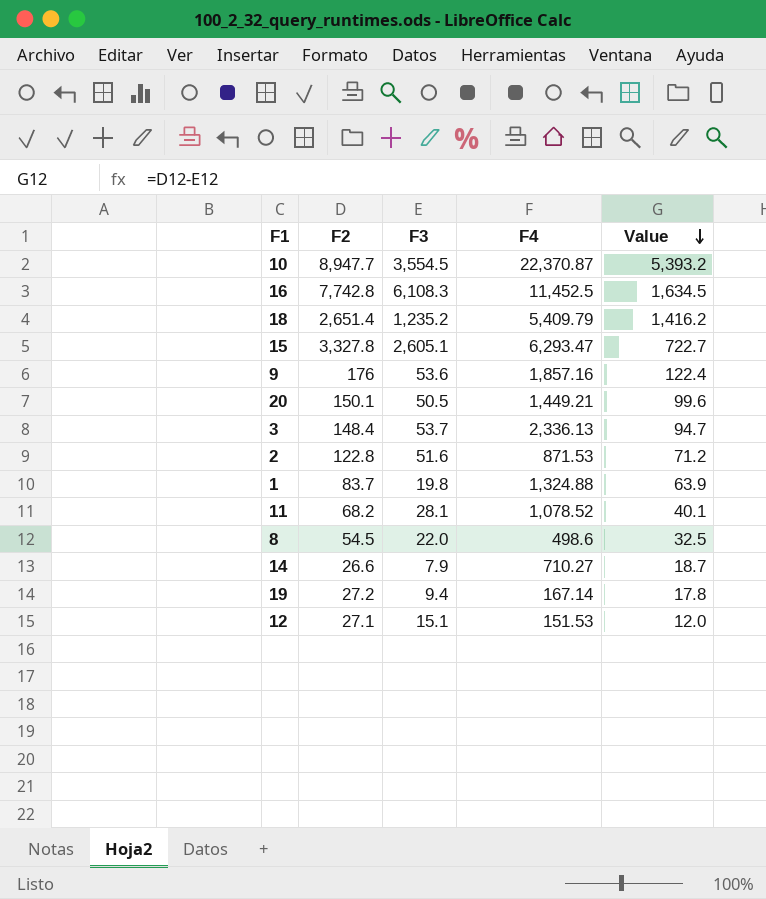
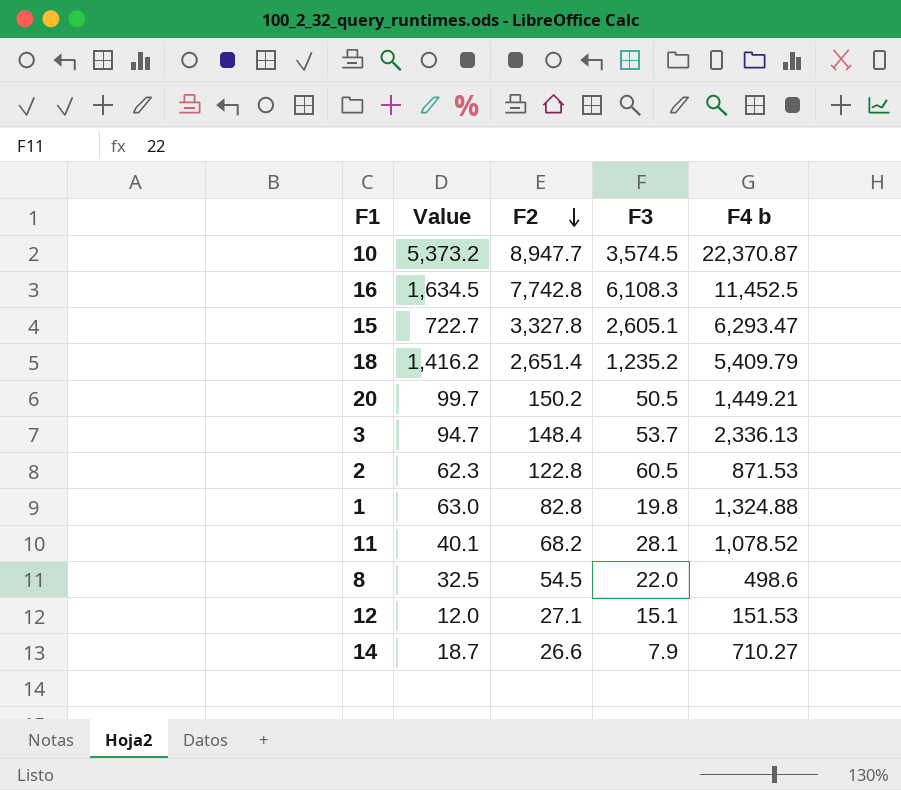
row order: Value descending -> F2 descending
column Value | position: 5 -> 2
column name: F4 -> F4 b
row 9: 176 | 53.6 | 1,857.16 | 122.4 -> none
row 19: 27.2 | 9.4 | 167.14 | 17.8 -> none
10 | Value: 5,393.2 -> 5,373.2
10 | F3: 3,554.5 -> 3,574.5
20 | Value: 99.6 -> 99.7
20 | F2: 150.1 -> 150.2
2 | Value: 71.2 -> 62.3
2 | F3: 51.6 -> 60.5
1 | Value: 63.9 -> 63.0
1 | F2: 83.7 -> 82.8

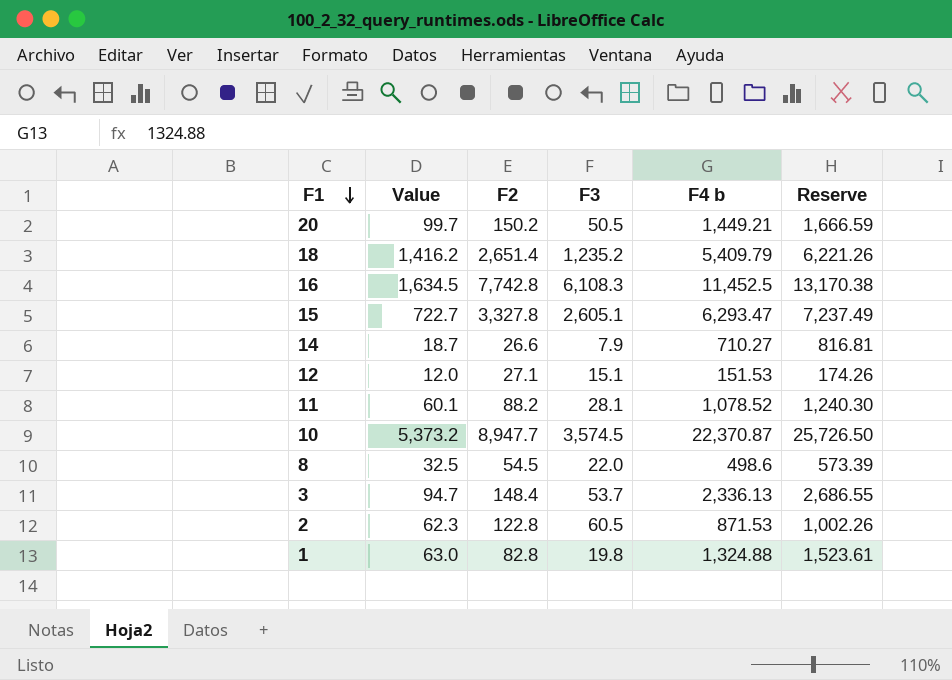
row order: F2 descending -> F1 descending
column Reserve | formula: none -> [F4 b] * 1.15
11 | Value: 40.1 -> 60.1
11 | F2: 68.2 -> 88.2

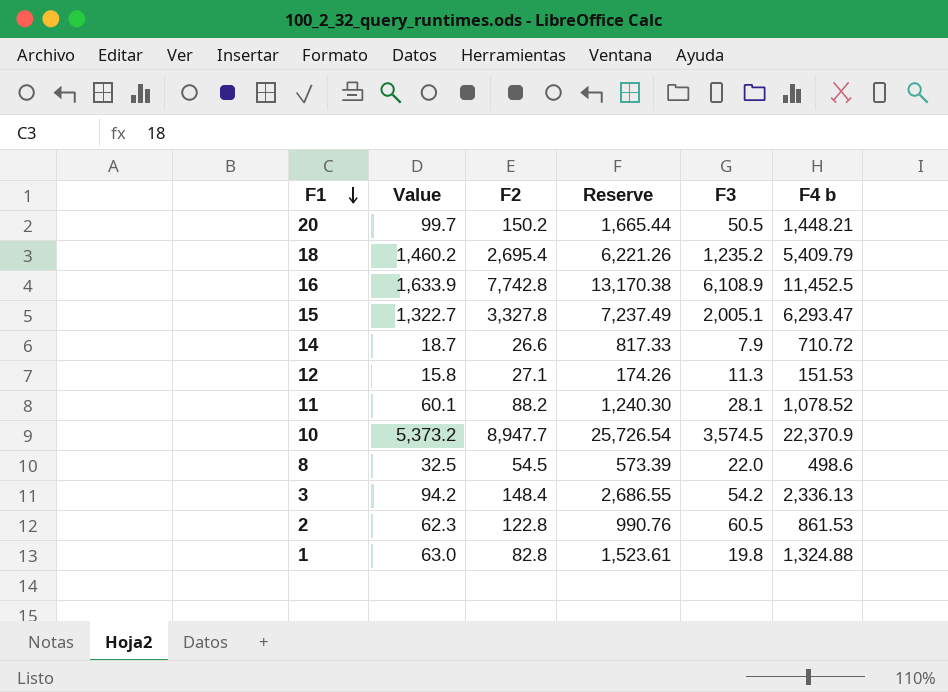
column Reserve | position: 6 -> 4
20 | Reserve: 1,666.59 -> 1,665.44
20 | F4 b: 1,449.21 -> 1,448.21
18 | Value: 1,416.2 -> 1,460.2
18 | F2: 2,651.4 -> 2,695.4
16 | Value: 1,634.5 -> 1,633.9
16 | F3: 6,108.3 -> 6,108.9
15 | Value: 722.7 -> 1,322.7
15 | F3: 2,605.1 -> 2,005.1
14 | Reserve: 816.81 -> 817.33
14 | F4 b: 710.27 -> 710.72
12 | Value: 12.0 -> 15.8
12 | F3: 15.1 -> 11.3
10 | Reserve: 25,726.50 -> 25,726.54
10 | F4 b: 22,370.87 -> 22,370.9
3 | Value: 94.7 -> 94.2
3 | F3: 53.7 -> 54.2
2 | Reserve: 1,002.26 -> 990.76
2 | F4 b: 871.53 -> 861.53

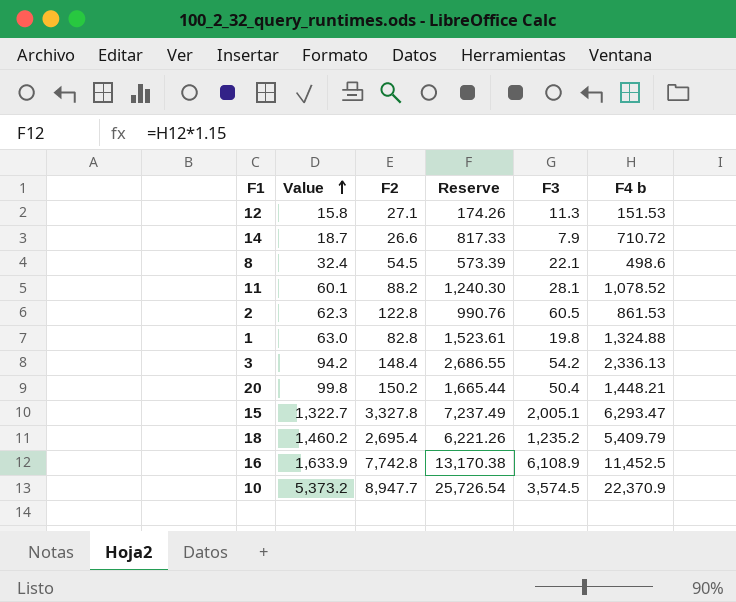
row order: F1 descending -> Value ascending
8 | Value: 32.5 -> 32.4
8 | F3: 22.0 -> 22.1
20 | Value: 99.7 -> 99.8
20 | F3: 50.5 -> 50.4

